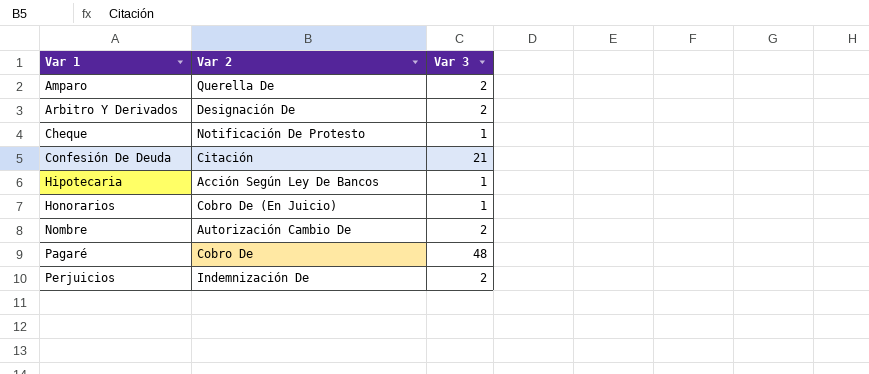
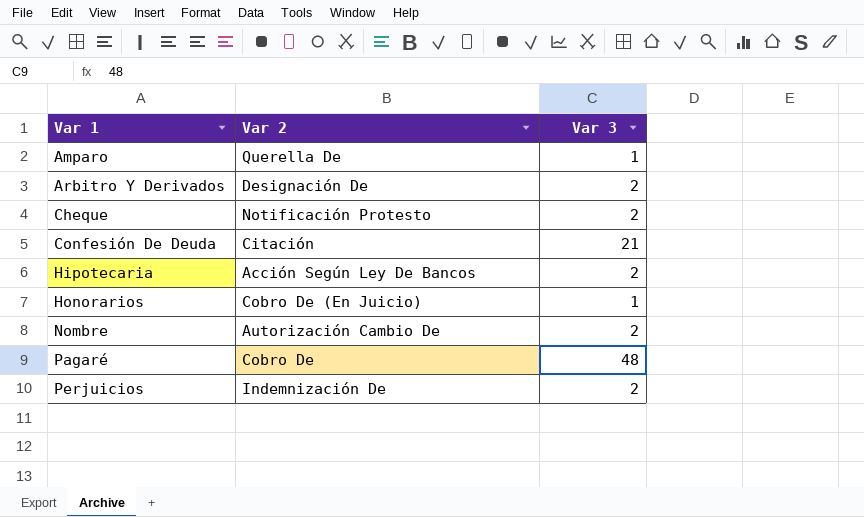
Amparo | Var 3: 2 -> 1
Cheque | Var 2: Notificación De Protesto -> Notificación Protesto
Cheque | Var 3: 1 -> 2
Hipotecaria | Var 3: 1 -> 2

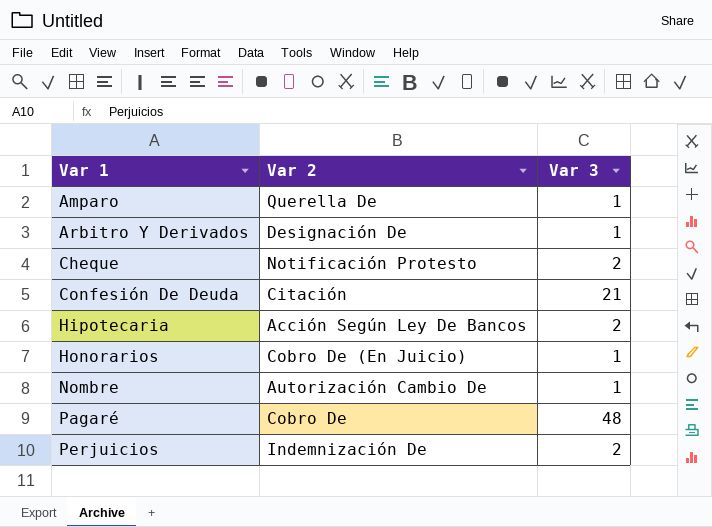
Arbitro Y Derivados | Var 3: 2 -> 1
Nombre | Var 3: 2 -> 1

